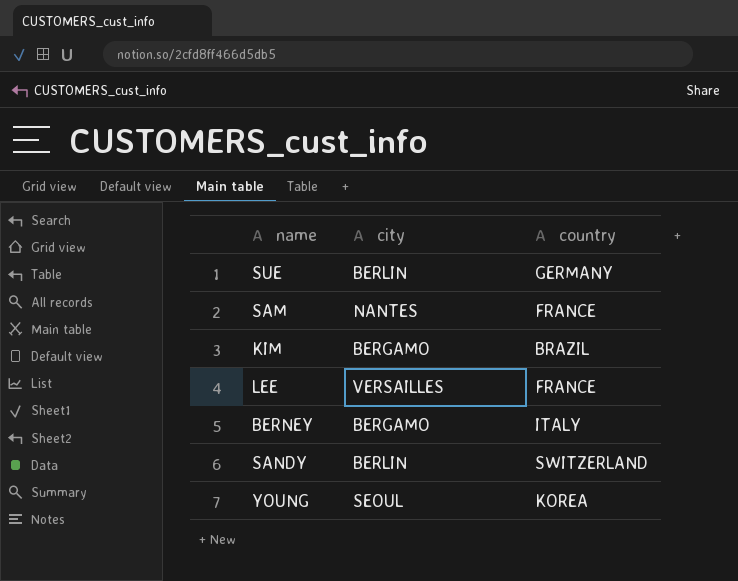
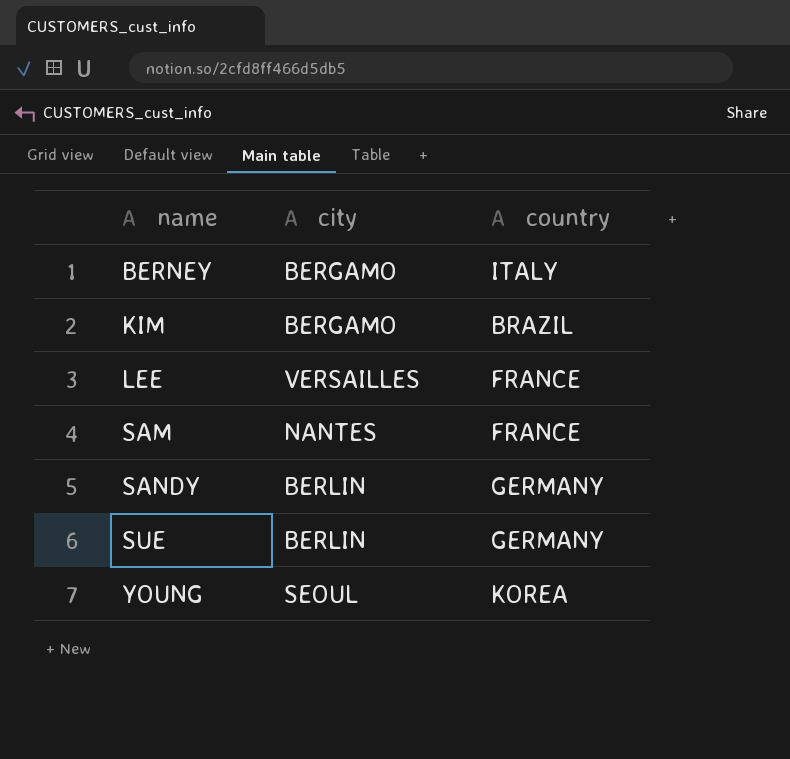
row order: none -> name ascending
SANDY | country: SWITZERLAND -> GERMANY

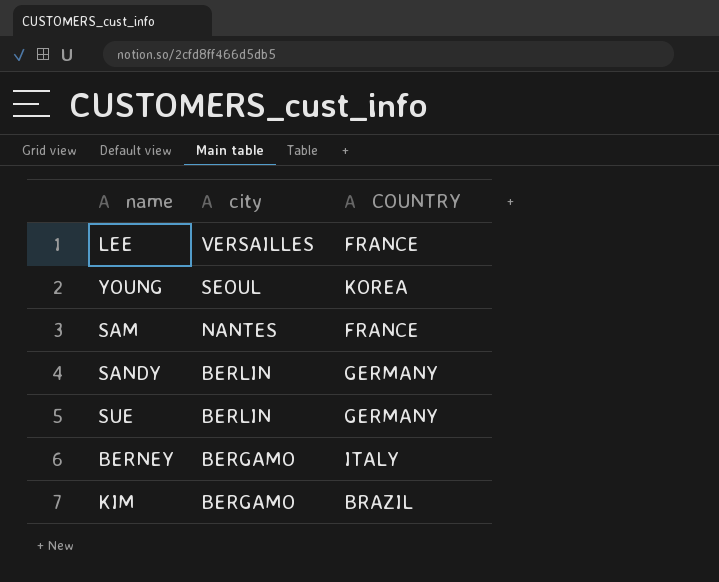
row order: name ascending -> city descending
column name: country -> COUNTRY

